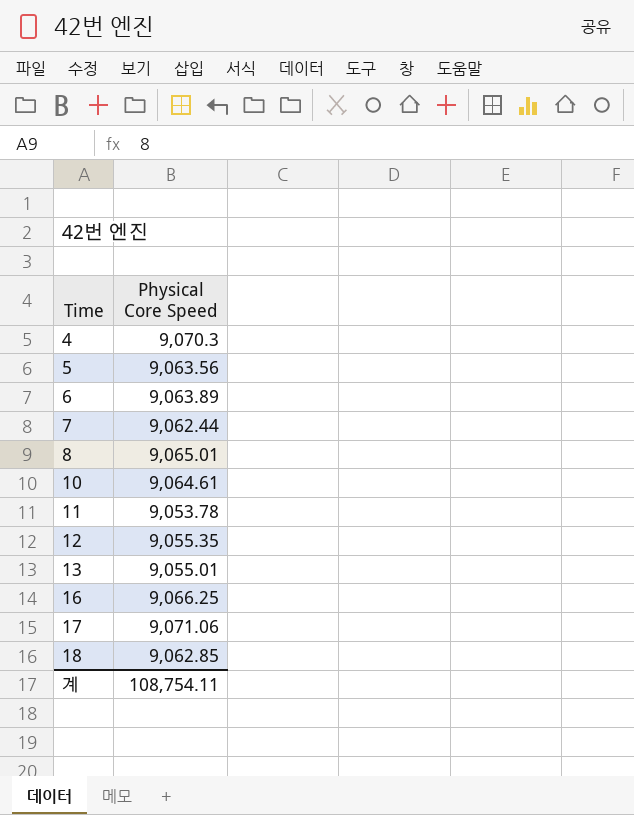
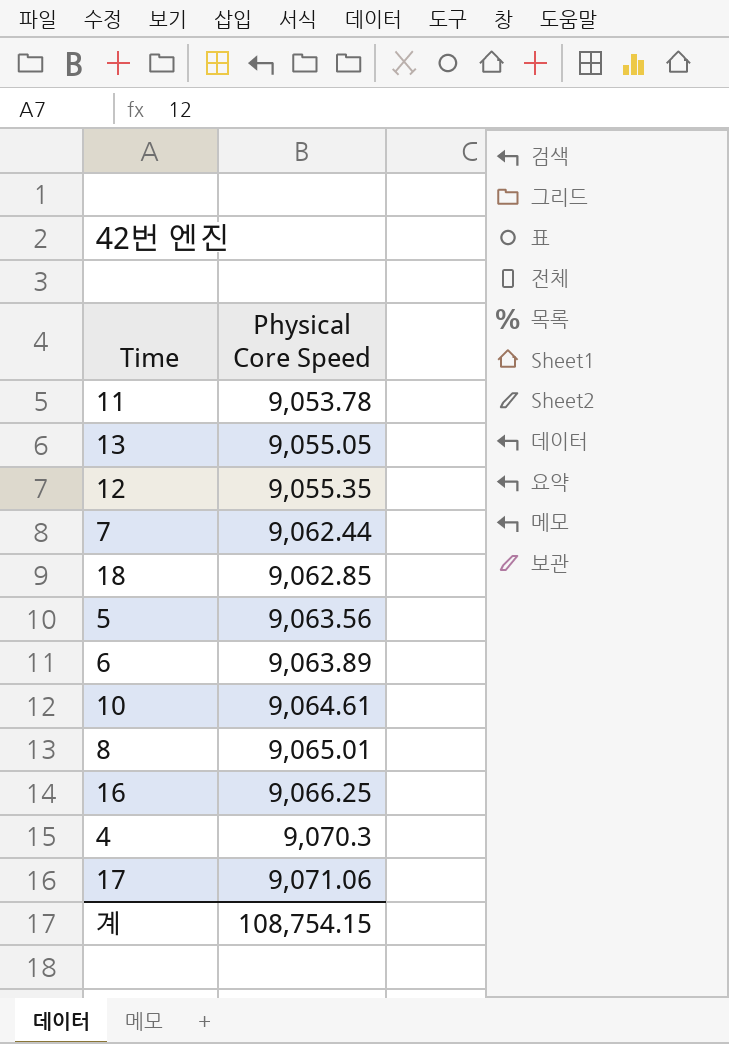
row order: Time ascending -> Physical Core Speed ascending
13 | Physical Core Speed: 9,055.01 -> 9,055.05
계 | Physical Core Speed: 108,754.11 -> 108,754.15

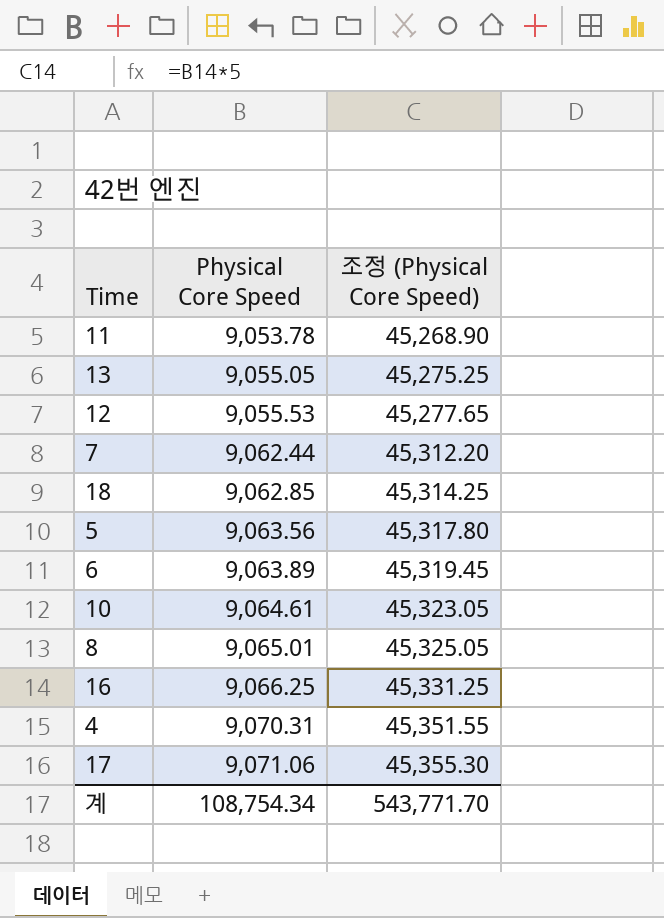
column 조정 (Physical Core Speed) | formula: none -> [Physical Core Speed] * 5
12 | Physical Core Speed: 9,055.35 -> 9,055.53
4 | Physical Core Speed: 9,070.3 -> 9,070.31
계 | Physical Core Speed: 108,754.15 -> 108,754.34

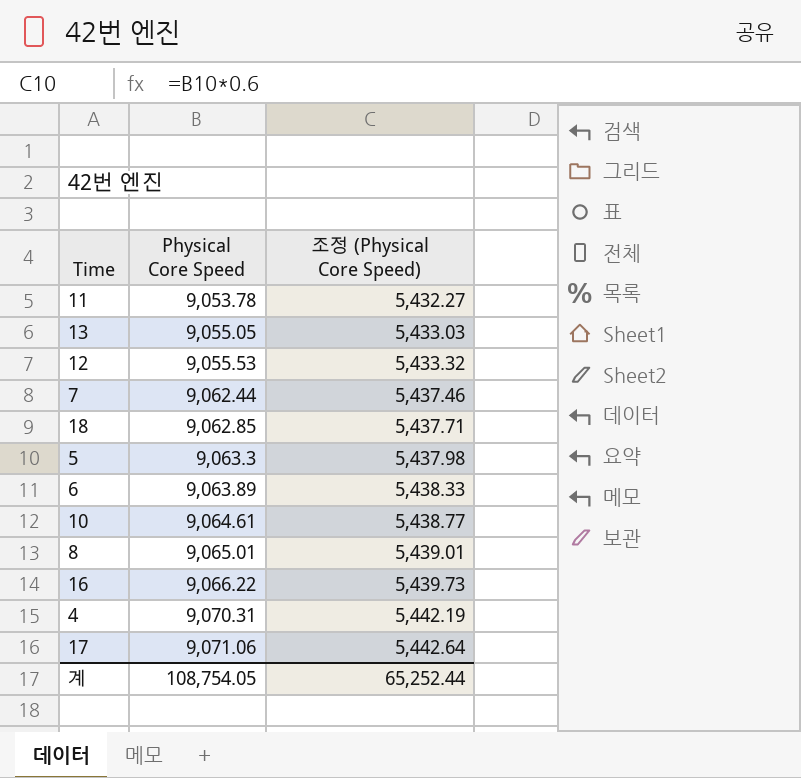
column 조정 (Physical Core Speed) | formula: [Physical Core Speed] * 5 -> [Physical Core Speed] * 0.6
5 | Physical Core Speed: 9,063.56 -> 9,063.3
16 | Physical Core Speed: 9,066.25 -> 9,066.22
계 | Physical Core Speed: 108,754.34 -> 108,754.05
계 | 조정 (Physical Core Speed): 543,771.70 -> 65,252.44

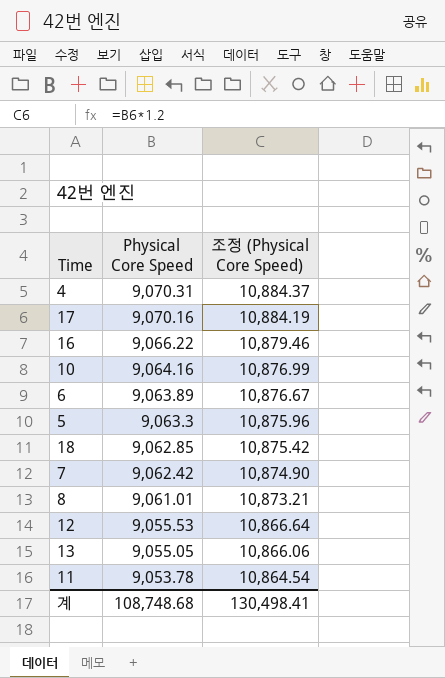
row order: Physical Core Speed ascending -> Physical Core Speed descending
column 조정 (Physical Core Speed) | formula: [Physical Core Speed] * 0.6 -> [Physical Core Speed] * 1.2
17 | Physical Core Speed: 9,071.06 -> 9,070.16
10 | Physical Core Speed: 9,064.61 -> 9,064.16
7 | Physical Core Speed: 9,062.44 -> 9,062.42
8 | Physical Core Speed: 9,065.01 -> 9,061.01
계 | Physical Core Speed: 108,754.05 -> 108,748.68
계 | 조정 (Physical Core Speed): 65,252.44 -> 130,498.41

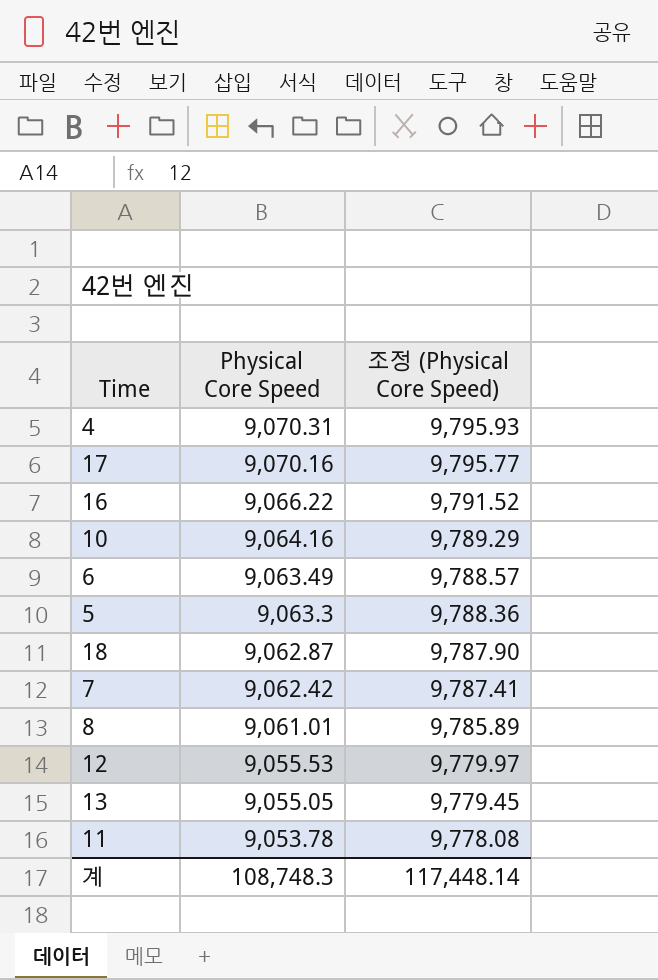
column 조정 (Physical Core Speed) | formula: [Physical Core Speed] * 1.2 -> [Physical Core Speed] * 1.08
6 | Physical Core Speed: 9,063.89 -> 9,063.49
18 | Physical Core Speed: 9,062.85 -> 9,062.87
계 | Physical Core Speed: 108,748.68 -> 108,748.3
계 | 조정 (Physical Core Speed): 130,498.41 -> 117,448.14

